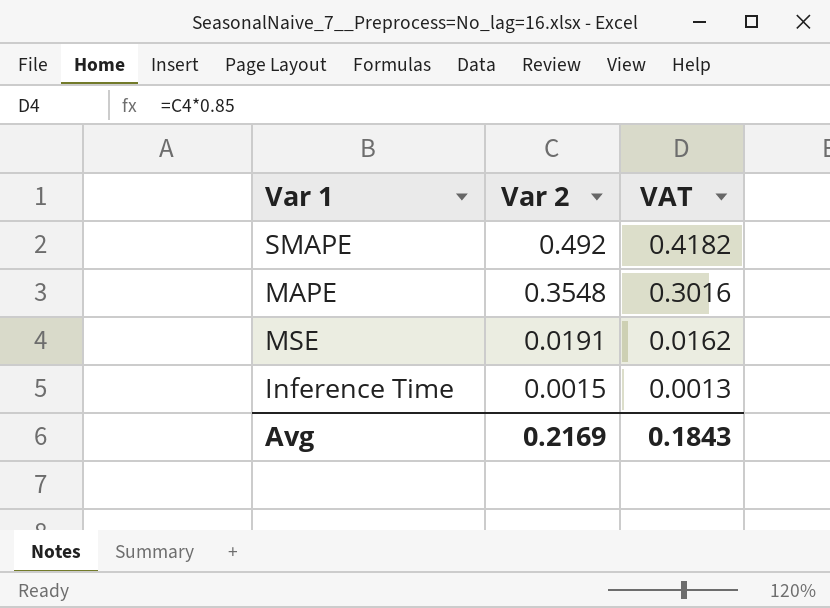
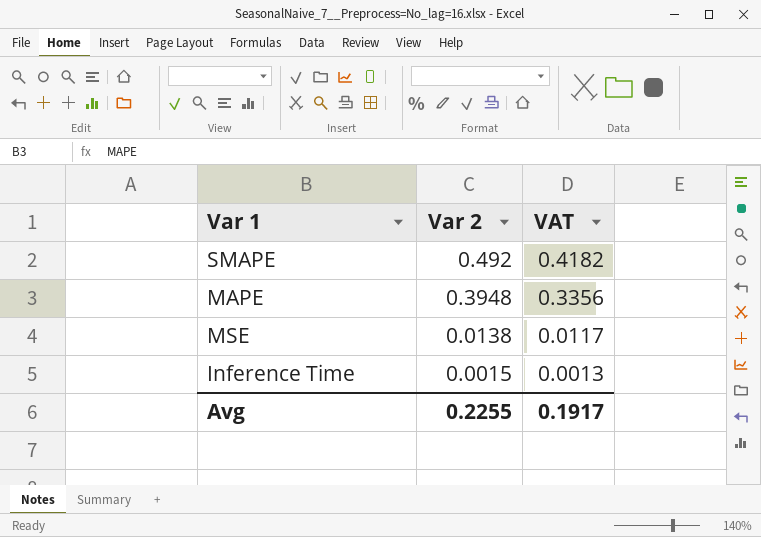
MAPE | Var 2: 0.3548 -> 0.3948
MAPE | VAT: 0.3016 -> 0.3356
MSE | Var 2: 0.0191 -> 0.0138
MSE | VAT: 0.0162 -> 0.0117
Avg | Var 2: 0.2169 -> 0.2255
Avg | VAT: 0.1843 -> 0.1917

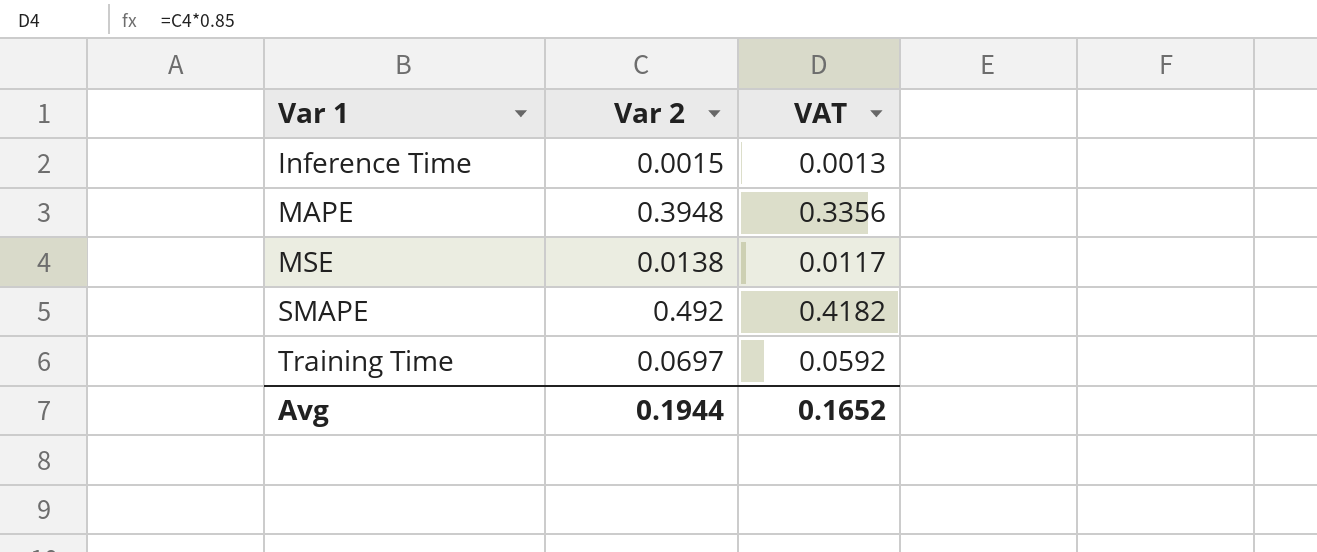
row order: Var 2 descending -> Var 1 ascending
row Training Time: none -> 0.0697 | 0.0592
Avg | Var 2: 0.2255 -> 0.1944
Avg | VAT: 0.1917 -> 0.1652

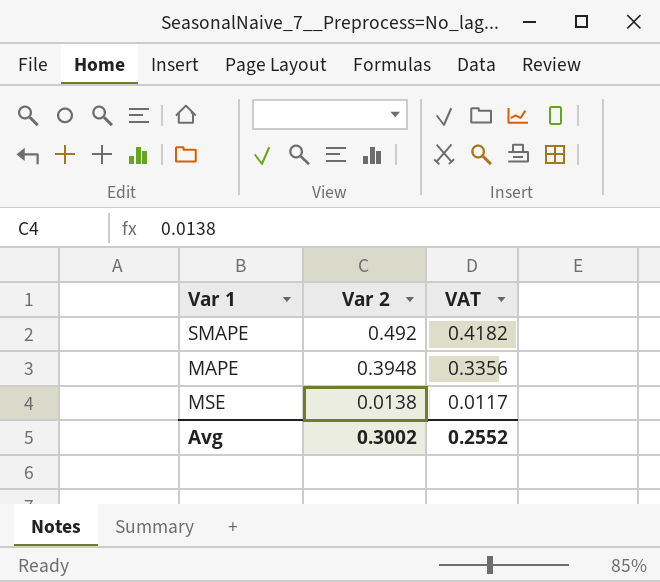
row order: Var 1 ascending -> Var 2 descending
row Inference Time: 0.0015 | 0.0013 -> none
row Training Time: 0.0697 | 0.0592 -> none
Avg | Var 2: 0.1944 -> 0.3002
Avg | VAT: 0.1652 -> 0.2552

